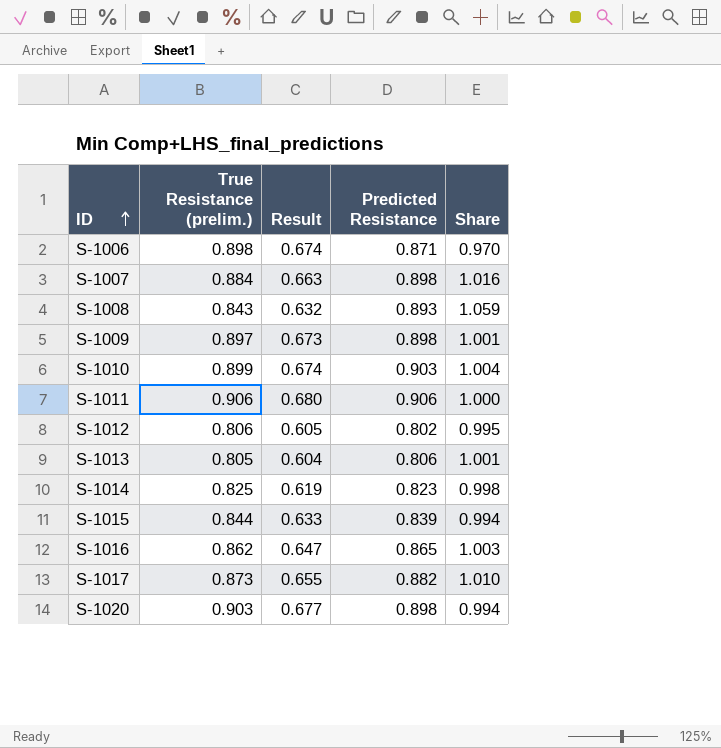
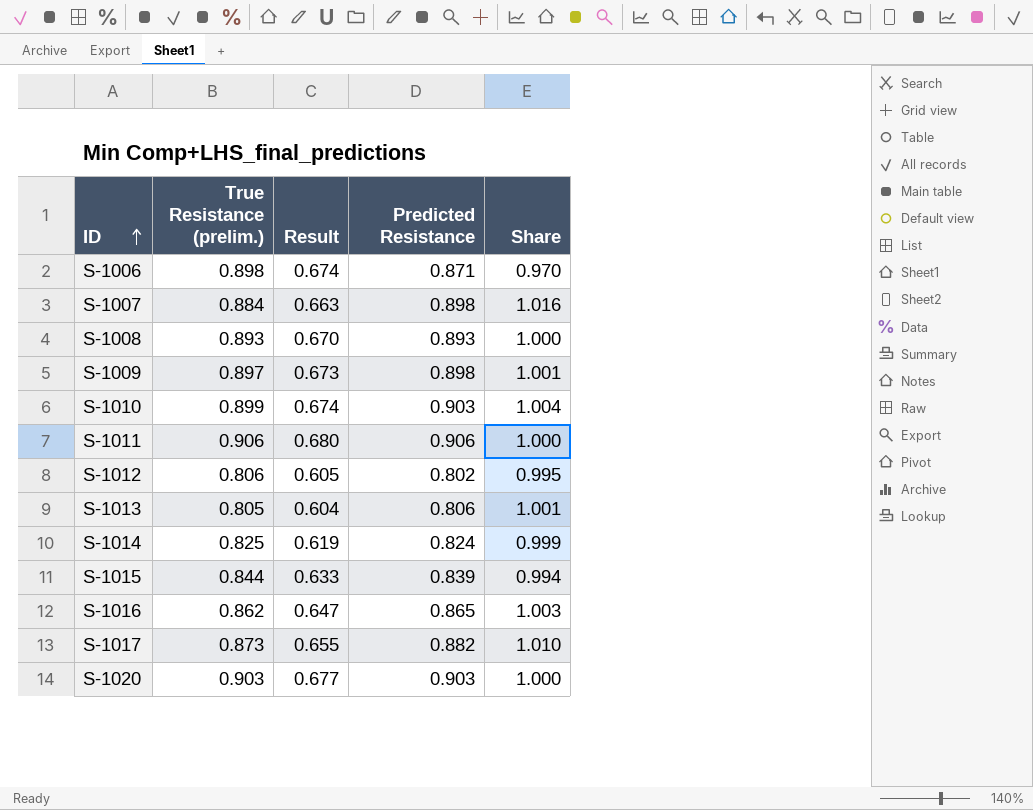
S-1008 | True Resistance (prelim.): 0.843 -> 0.893
S-1008 | Result: 0.632 -> 0.670
S-1008 | Share: 1.059 -> 1.000
S-1014 | Predicted Resistance: 0.823 -> 0.824
S-1014 | Share: 0.998 -> 0.999
S-1020 | Predicted Resistance: 0.898 -> 0.903
S-1020 | Share: 0.994 -> 1.000

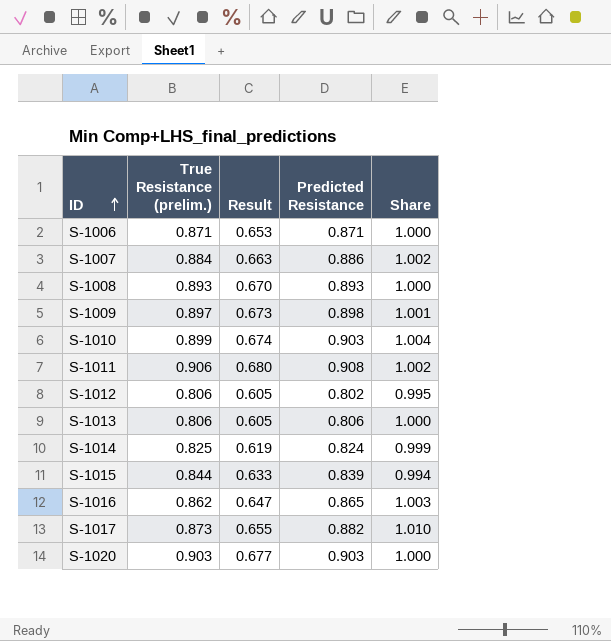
S-1006 | True Resistance (prelim.): 0.898 -> 0.871
S-1006 | Result: 0.674 -> 0.653
S-1006 | Share: 0.970 -> 1.000
S-1007 | Predicted Resistance: 0.898 -> 0.886
S-1007 | Share: 1.016 -> 1.002
S-1011 | Predicted Resistance: 0.906 -> 0.908
S-1011 | Share: 1.000 -> 1.002
S-1013 | True Resistance (prelim.): 0.805 -> 0.806
S-1013 | Result: 0.604 -> 0.605
S-1013 | Share: 1.001 -> 1.000

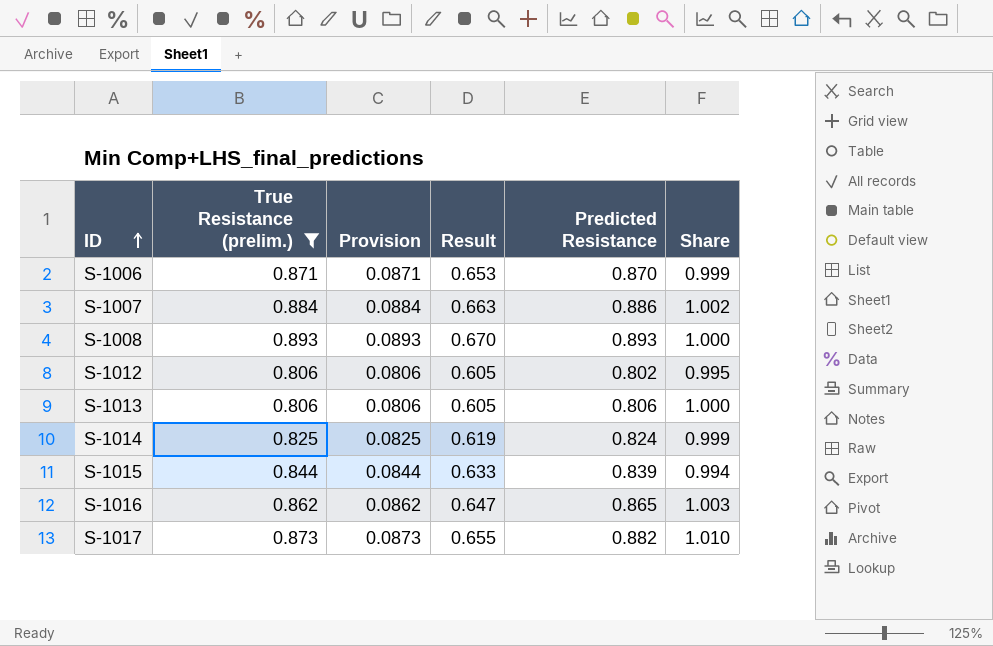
filter: none -> True Resistance (prelim.) <= 0.893
column Provision | formula: none -> [True Resistance (prelim.)] * 0.1
S-1006 | Predicted Resistance: 0.871 -> 0.870
S-1006 | Share: 1.000 -> 0.999

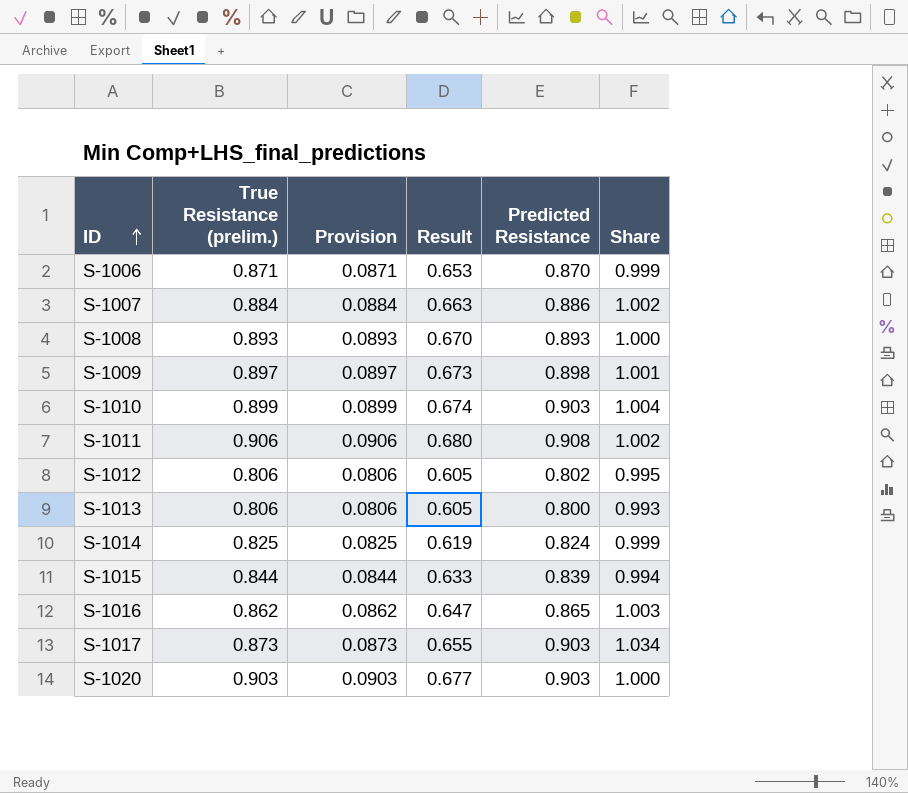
filter: True Resistance (prelim.) <= 0.893 -> none
S-1013 | Predicted Resistance: 0.806 -> 0.800
S-1013 | Share: 1.000 -> 0.993
S-1017 | Predicted Resistance: 0.882 -> 0.903
S-1017 | Share: 1.010 -> 1.034

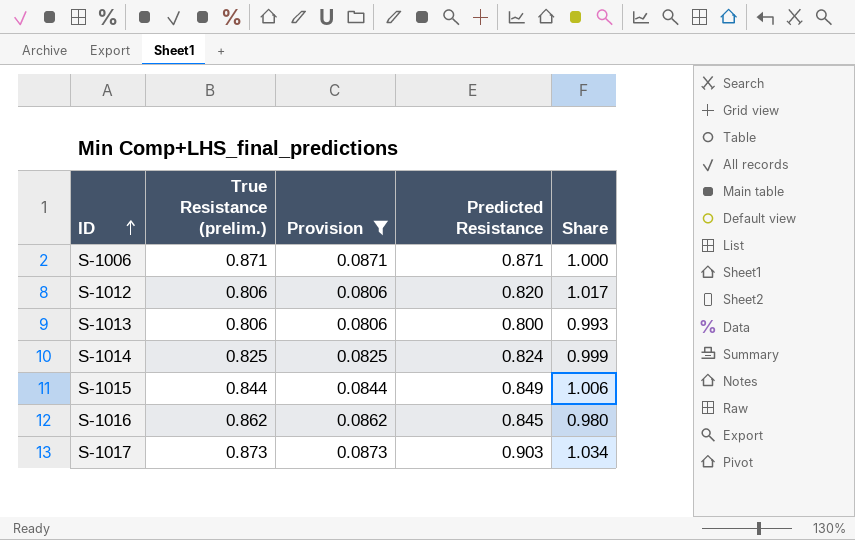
filter: none -> Provision <= 0.0873
column Result | formula: [True Resistance (prelim.)] * 0.75 -> none
S-1006 | Predicted Resistance: 0.870 -> 0.871
S-1006 | Share: 0.999 -> 1.000
S-1012 | Predicted Resistance: 0.802 -> 0.820
S-1012 | Share: 0.995 -> 1.017
S-1015 | Predicted Resistance: 0.839 -> 0.849
S-1015 | Share: 0.994 -> 1.006
S-1016 | Predicted Resistance: 0.865 -> 0.845
S-1016 | Share: 1.003 -> 0.980

